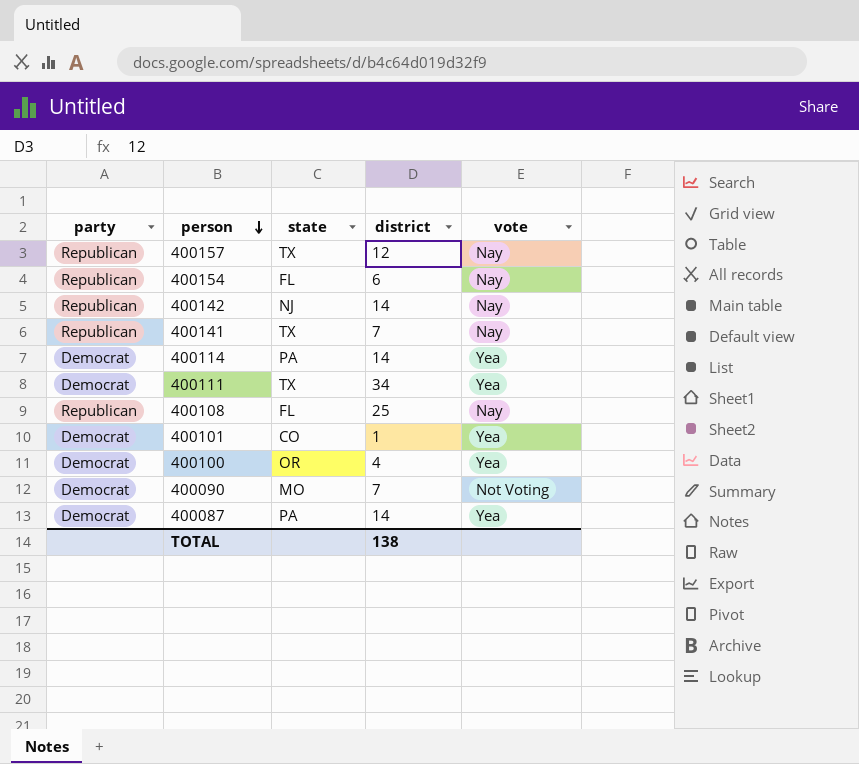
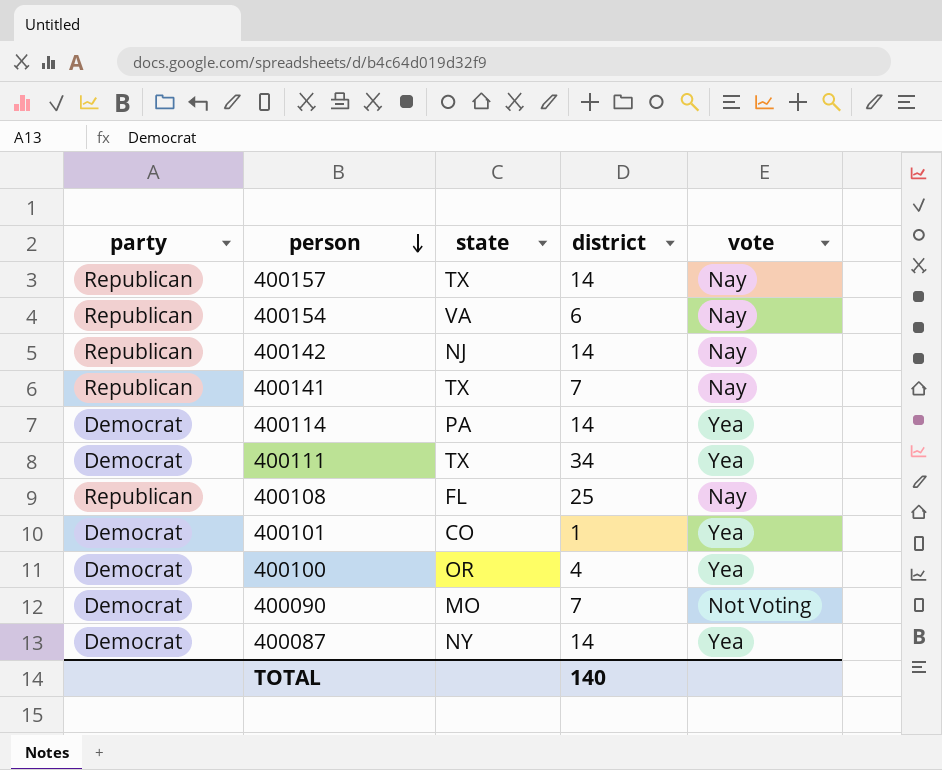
400157 | district: 12 -> 14
400154 | state: FL -> VA
400087 | state: PA -> NY
TOTAL | district: 138 -> 140

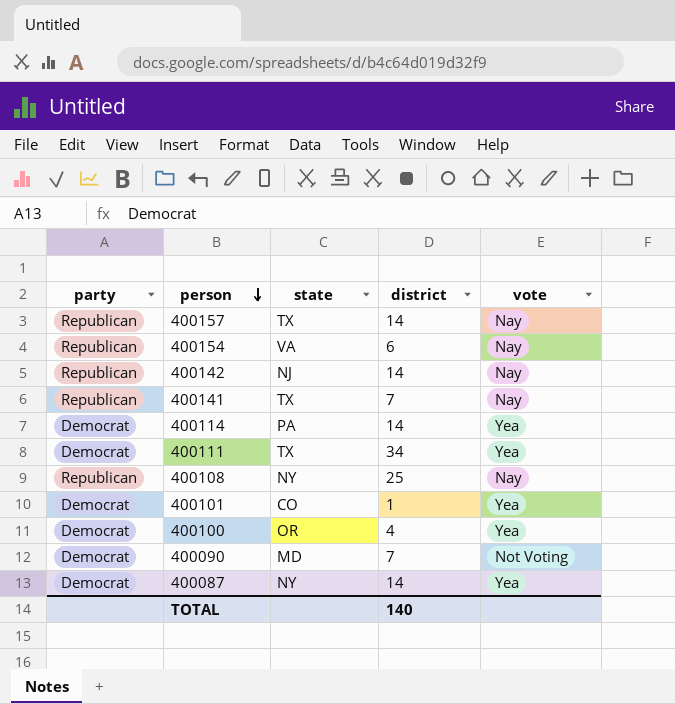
400108 | state: FL -> NY
400090 | state: MO -> MD

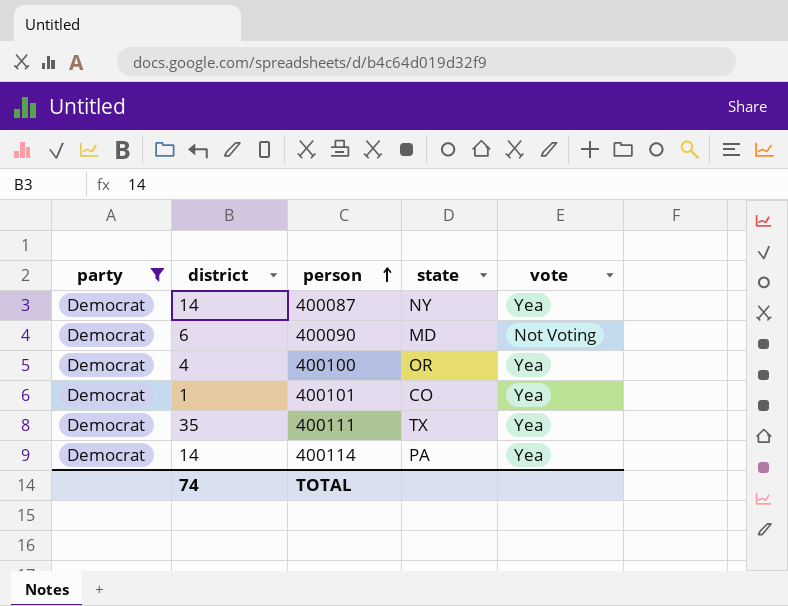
filter: none -> party = Democrat
row order: person descending -> person ascending
column district | position: 4 -> 2
400090 | district: 7 -> 6
400111 | district: 34 -> 35
TOTAL | district: 140 -> 74

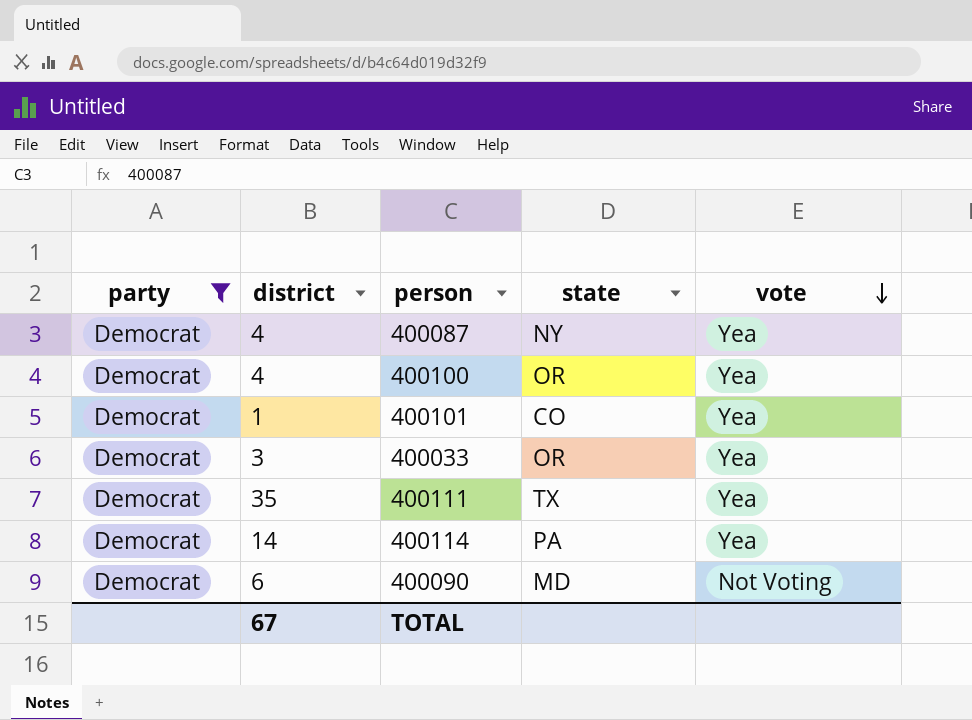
row order: person ascending -> vote descending
400087 | district: 14 -> 4
row 400033: none -> Democrat | 3 | OR | Yea
TOTAL | district: 74 -> 67

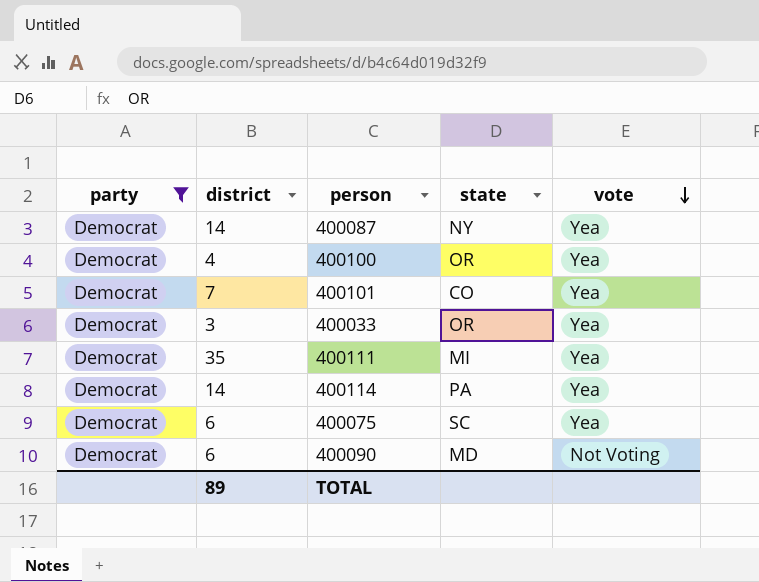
400087 | district: 4 -> 14
400101 | district: 1 -> 7
400111 | state: TX -> MI
row 400075: none -> Democrat | 6 | SC | Yea
TOTAL | district: 67 -> 89

